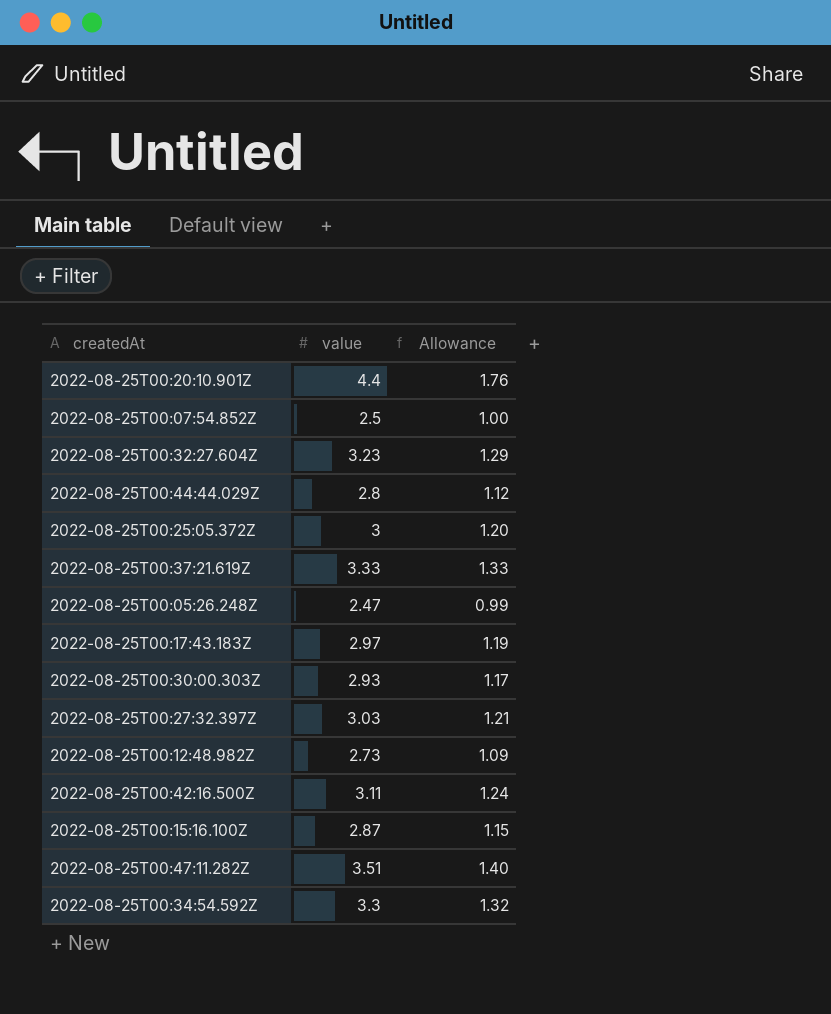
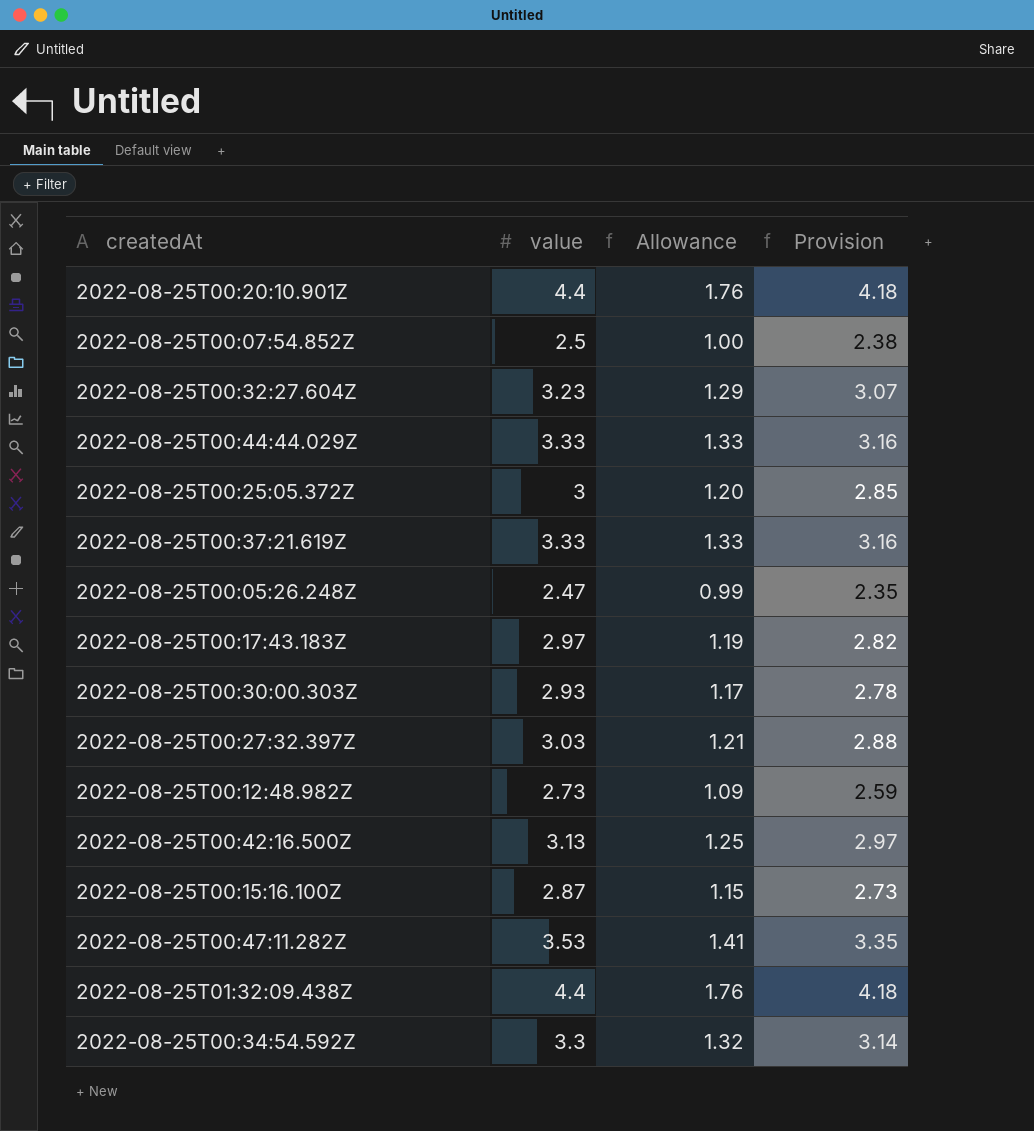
column Provision | formula: none -> [value] * 0.95
2022-08-25T00:44:44.029Z | value: 2.8 -> 3.33
2022-08-25T00:44:44.029Z | Allowance: 1.12 -> 1.33
2022-08-25T00:42:16.500Z | value: 3.11 -> 3.13
2022-08-25T00:42:16.500Z | Allowance: 1.24 -> 1.25
2022-08-25T00:47:11.282Z | value: 3.51 -> 3.53
2022-08-25T00:47:11.282Z | Allowance: 1.40 -> 1.41
row 2022-08-25T01:32:09.438Z: none -> 4.4 | 1.76 | 4.18

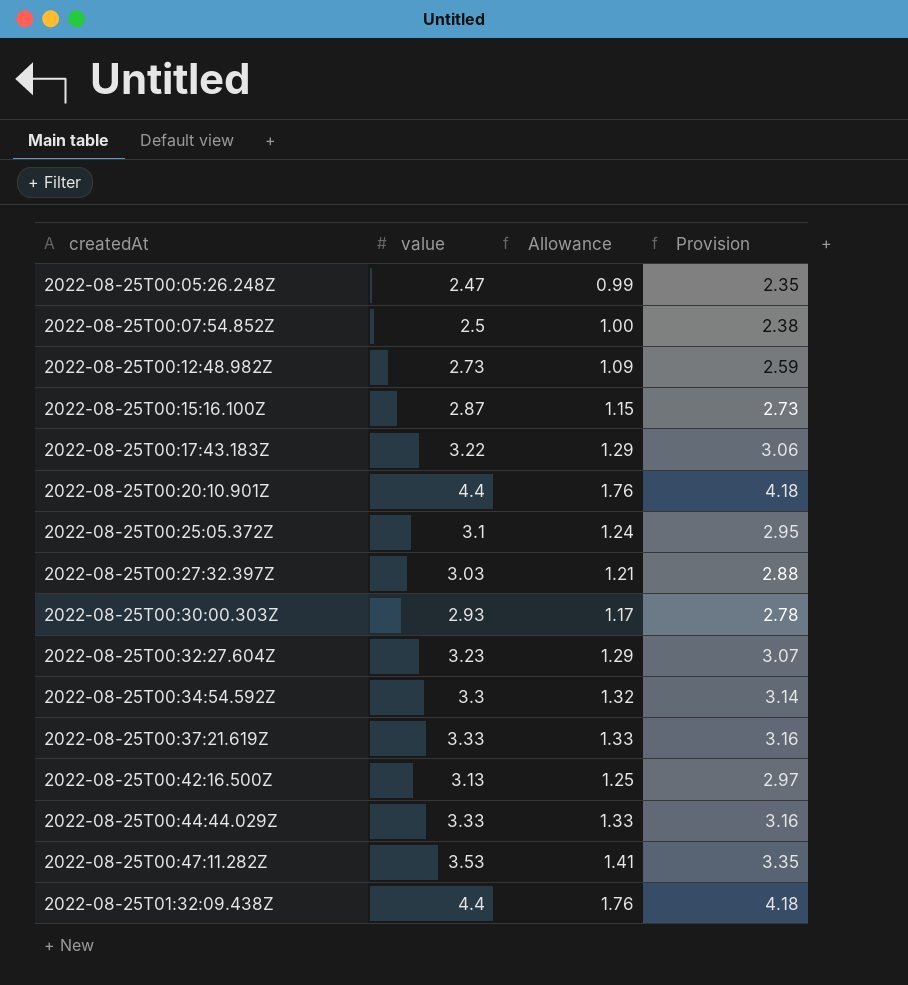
row order: none -> createdAt ascending
2022-08-25T00:17:43.183Z | value: 2.97 -> 3.22
2022-08-25T00:17:43.183Z | Allowance: 1.19 -> 1.29
2022-08-25T00:17:43.183Z | Provision: 2.82 -> 3.06
2022-08-25T00:25:05.372Z | value: 3 -> 3.1
2022-08-25T00:25:05.372Z | Allowance: 1.20 -> 1.24
2022-08-25T00:25:05.372Z | Provision: 2.85 -> 2.95

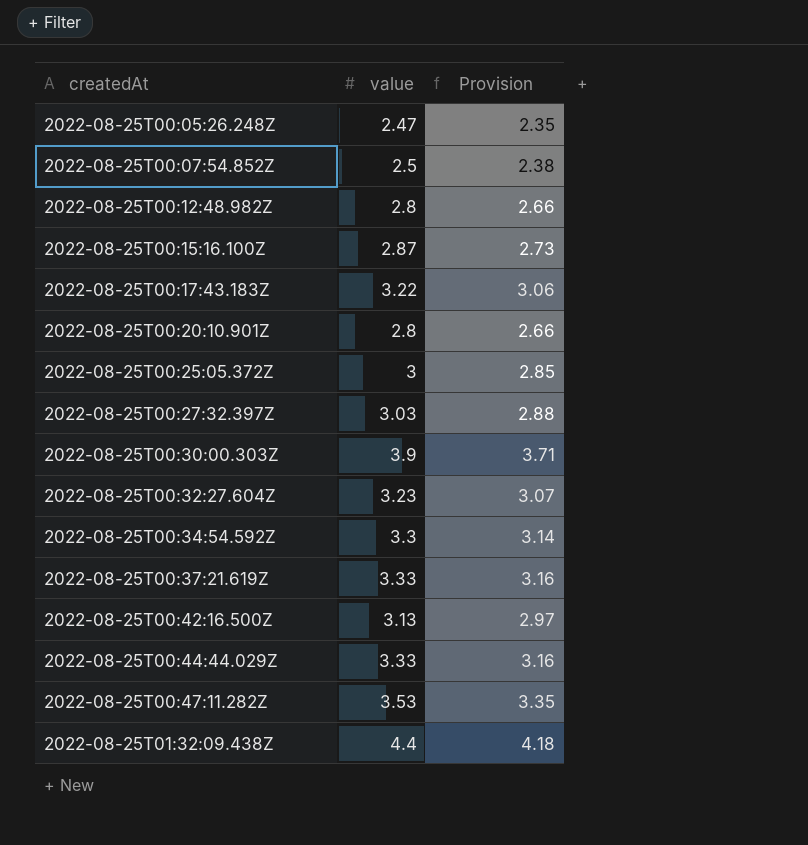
column Allowance | formula: [value] * 0.4 -> none
2022-08-25T00:12:48.982Z | value: 2.73 -> 2.8
2022-08-25T00:12:48.982Z | Provision: 2.59 -> 2.66
2022-08-25T00:20:10.901Z | value: 4.4 -> 2.8
2022-08-25T00:20:10.901Z | Provision: 4.18 -> 2.66
2022-08-25T00:25:05.372Z | value: 3.1 -> 3
2022-08-25T00:25:05.372Z | Provision: 2.95 -> 2.85
2022-08-25T00:30:00.303Z | value: 2.93 -> 3.9
2022-08-25T00:30:00.303Z | Provision: 2.78 -> 3.71

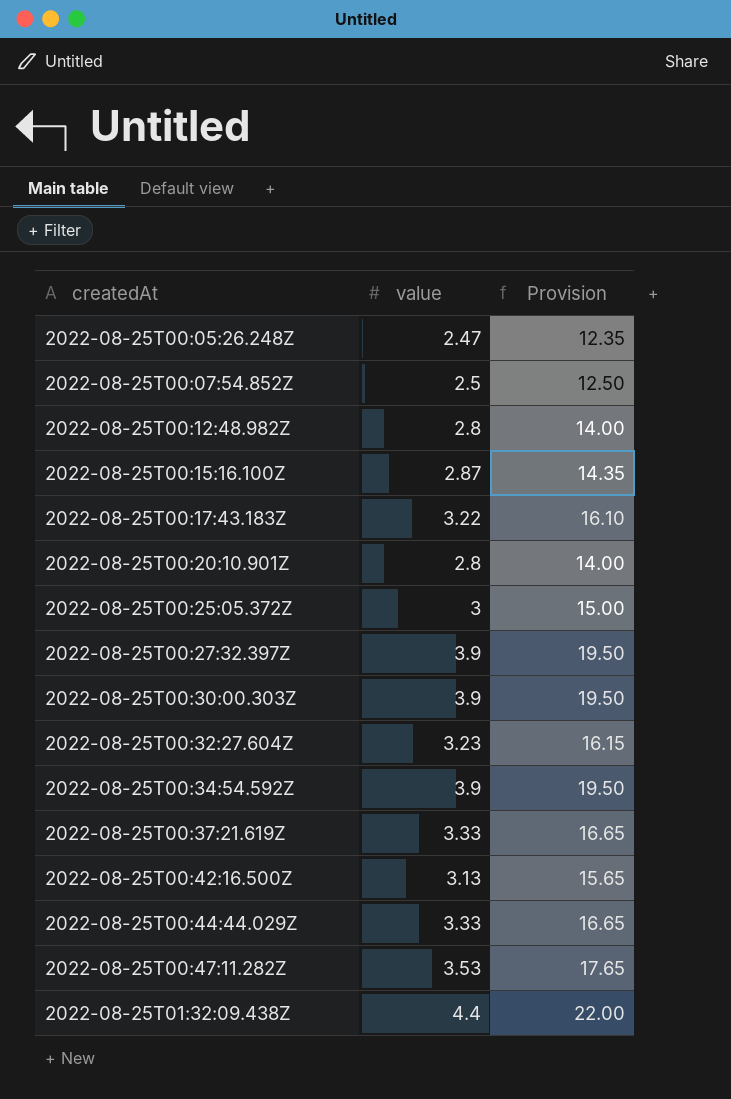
column Provision | formula: [value] * 0.95 -> [value] * 5
2022-08-25T00:27:32.397Z | value: 3.03 -> 3.9
2022-08-25T00:34:54.592Z | value: 3.3 -> 3.9

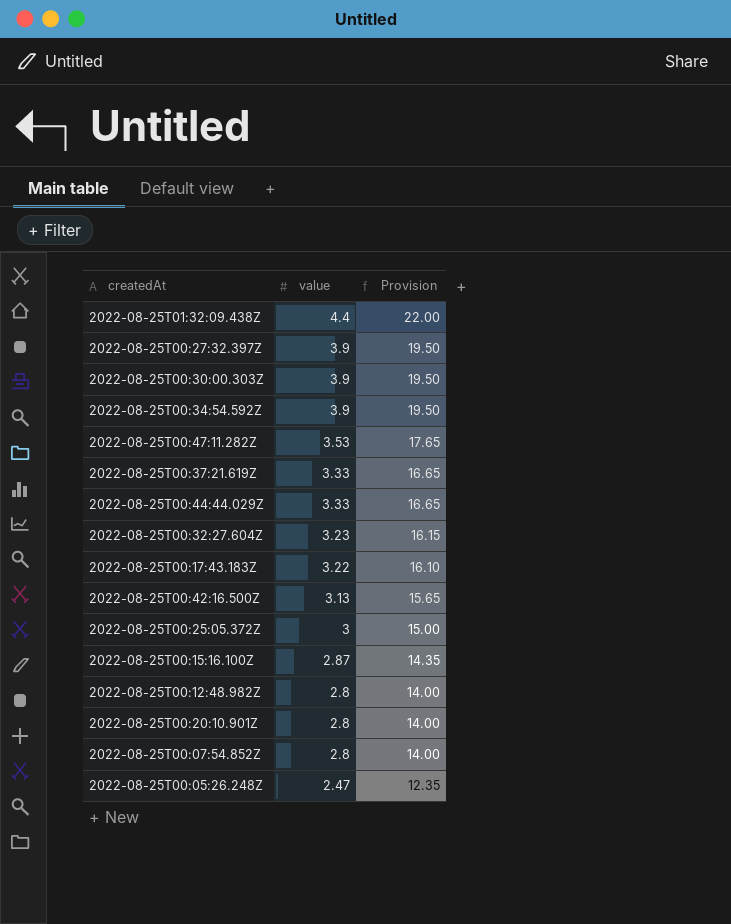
row order: createdAt ascending -> value descending
2022-08-25T00:07:54.852Z | value: 2.5 -> 2.8
2022-08-25T00:07:54.852Z | Provision: 12.50 -> 14.00

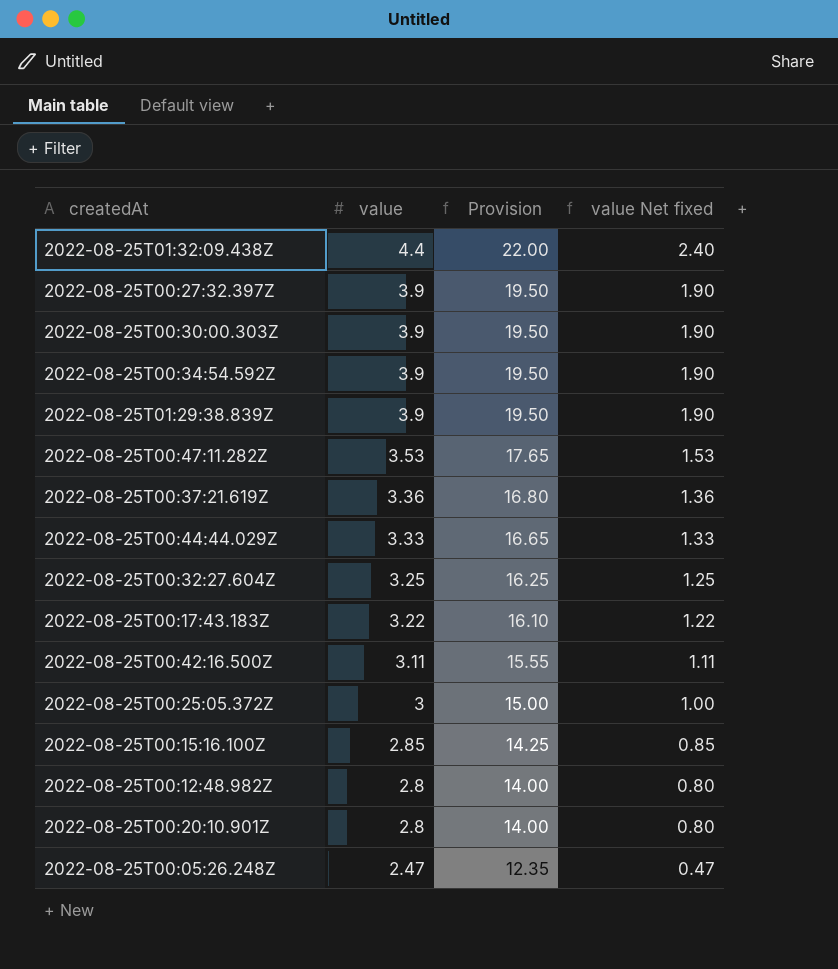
column value Net fixed | formula: none -> [value] - 2
row 2022-08-25T00:07:54.852Z: 2.8 | 14.00 -> none
row 2022-08-25T01:29:38.839Z: none -> 3.9 | 19.50 | 1.90
2022-08-25T00:37:21.619Z | value: 3.33 -> 3.36
2022-08-25T00:37:21.619Z | Provision: 16.65 -> 16.80
2022-08-25T00:32:27.604Z | value: 3.23 -> 3.25
2022-08-25T00:32:27.604Z | Provision: 16.15 -> 16.25
2022-08-25T00:42:16.500Z | value: 3.13 -> 3.11
2022-08-25T00:42:16.500Z | Provision: 15.65 -> 15.55
2022-08-25T00:15:16.100Z | value: 2.87 -> 2.85
2022-08-25T00:15:16.100Z | Provision: 14.35 -> 14.25

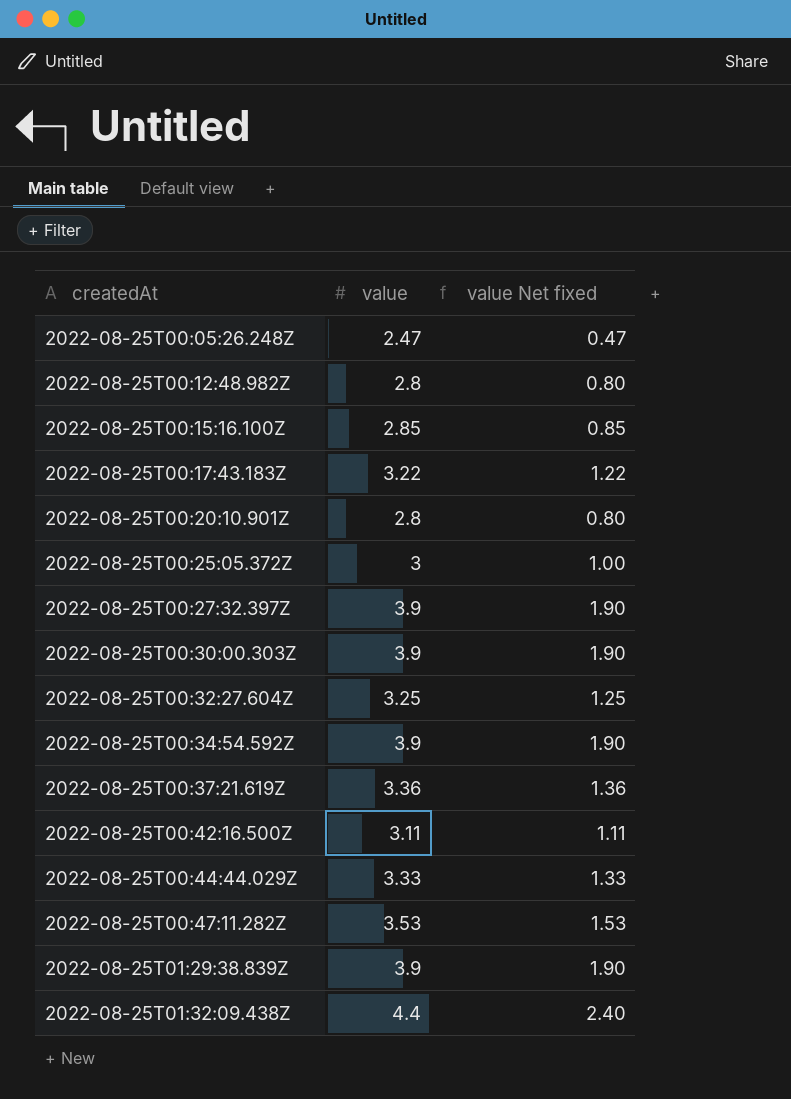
row order: value descending -> createdAt ascending
column Provision | formula: [value] * 5 -> none

